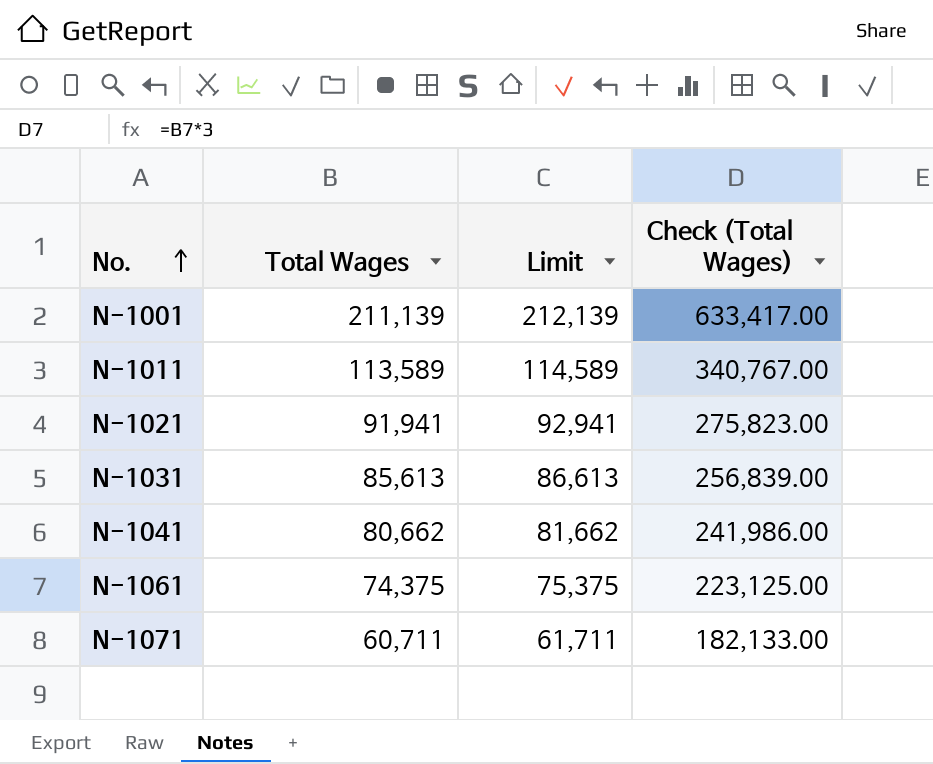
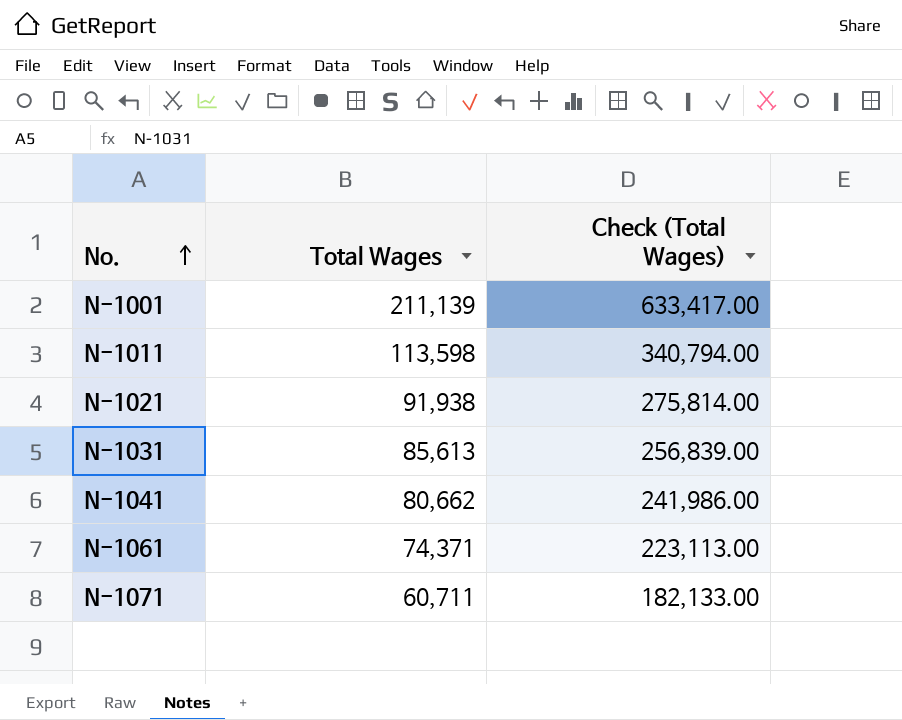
column Limit | formula: [Total Wages] + 1000 -> none
N-1011 | Total Wages: 113,589 -> 113,598
N-1011 | Check (Total Wages): 340,767.00 -> 340,794.00
N-1021 | Total Wages: 91,941 -> 91,938
N-1021 | Check (Total Wages): 275,823.00 -> 275,814.00
N-1061 | Total Wages: 74,375 -> 74,371
N-1061 | Check (Total Wages): 223,125.00 -> 223,113.00

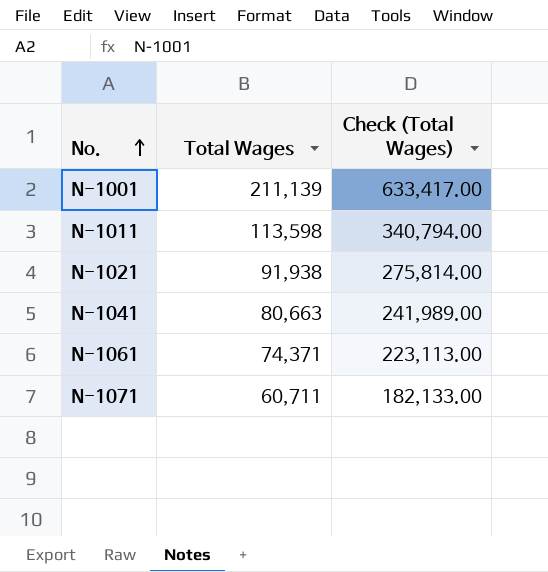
row N-1031: 85,613 | 256,839.00 -> none
N-1041 | Total Wages: 80,662 -> 80,663
N-1041 | Check (Total Wages): 241,986.00 -> 241,989.00

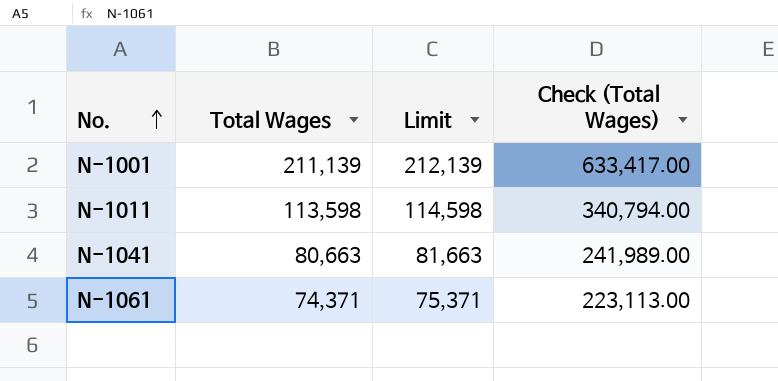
column Limit | formula: none -> [Total Wages] + 1000
row N-1021: 91,938 | 275,814.00 -> none
row N-1071: 60,711 | 182,133.00 -> none

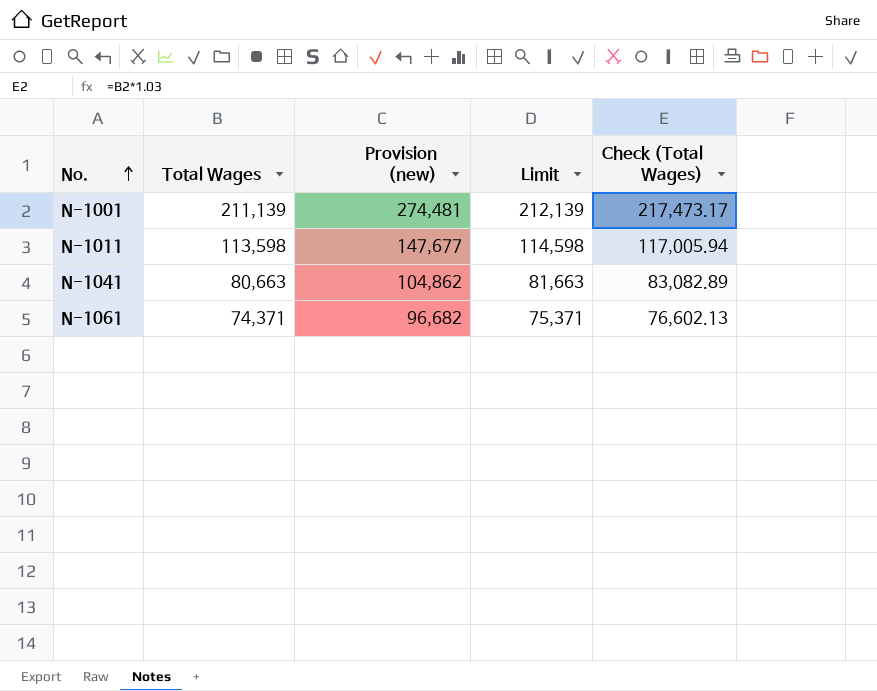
column Provision (new) | formula: none -> [Total Wages] * 1.3
column Check (Total Wages) | formula: [Total Wages] * 3 -> [Total Wages] * 1.03

